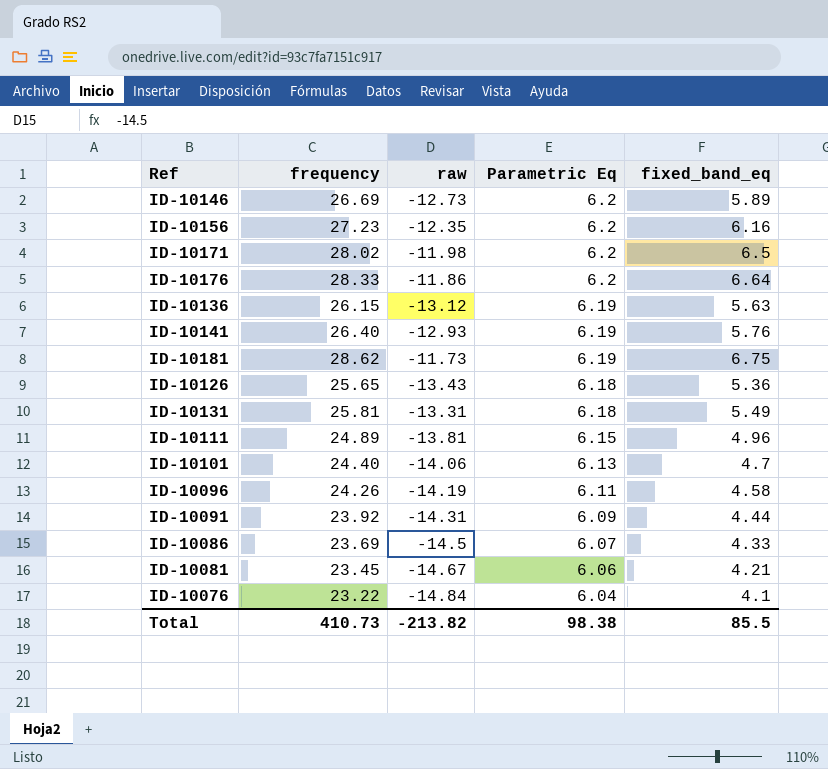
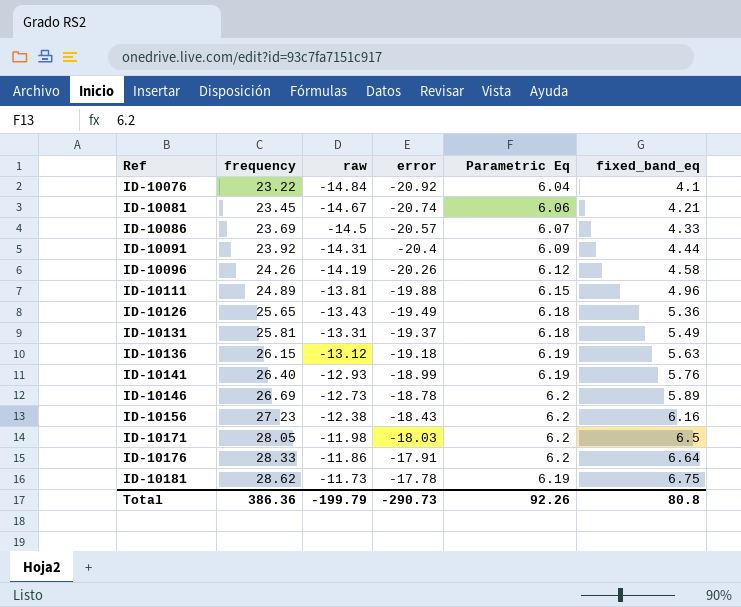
row order: Parametric Eq descending -> Ref ascending
column error | position: none -> 4
row ID-10101: 24.40 | -14.06 | 6.13 | 4.7 -> none
ID-10096 | Parametric Eq: 6.11 -> 6.12
ID-10156 | raw: -12.35 -> -12.38
ID-10171 | frequency: 28.02 -> 28.05
Total | frequency: 410.73 -> 386.36
Total | raw: -213.82 -> -199.79
Total | Parametric Eq: 98.38 -> 92.26
Total | fixed_band_eq: 85.5 -> 80.8

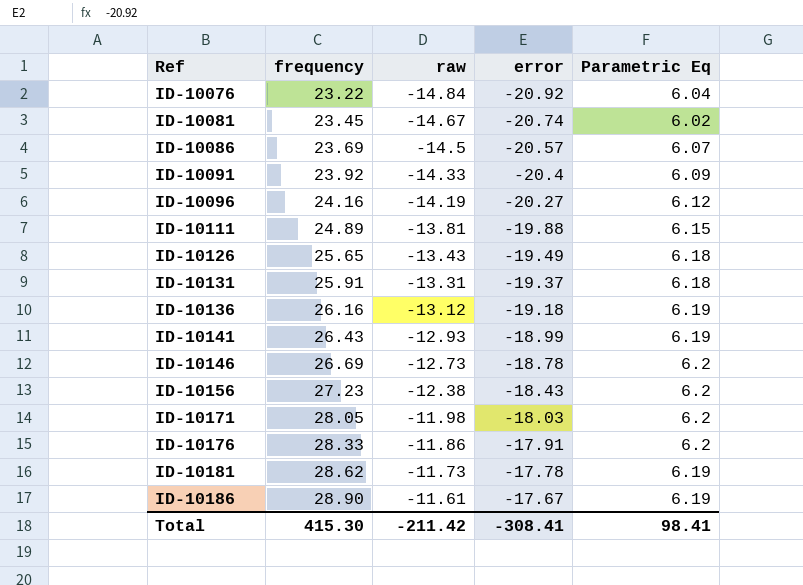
column fixed_band_eq | position: 6 -> none
ID-10081 | Parametric Eq: 6.06 -> 6.02
ID-10091 | raw: -14.31 -> -14.33
ID-10096 | frequency: 24.26 -> 24.16
ID-10096 | error: -20.26 -> -20.27
ID-10131 | frequency: 25.81 -> 25.91
ID-10136 | frequency: 26.15 -> 26.16
ID-10141 | frequency: 26.40 -> 26.43
row ID-10186: none -> 28.90 | -11.61 | -17.67 | 6.19
Total | frequency: 386.36 -> 415.30
Total | raw: -199.79 -> -211.42
Total | error: -290.73 -> -308.41
Total | Parametric Eq: 92.26 -> 98.41

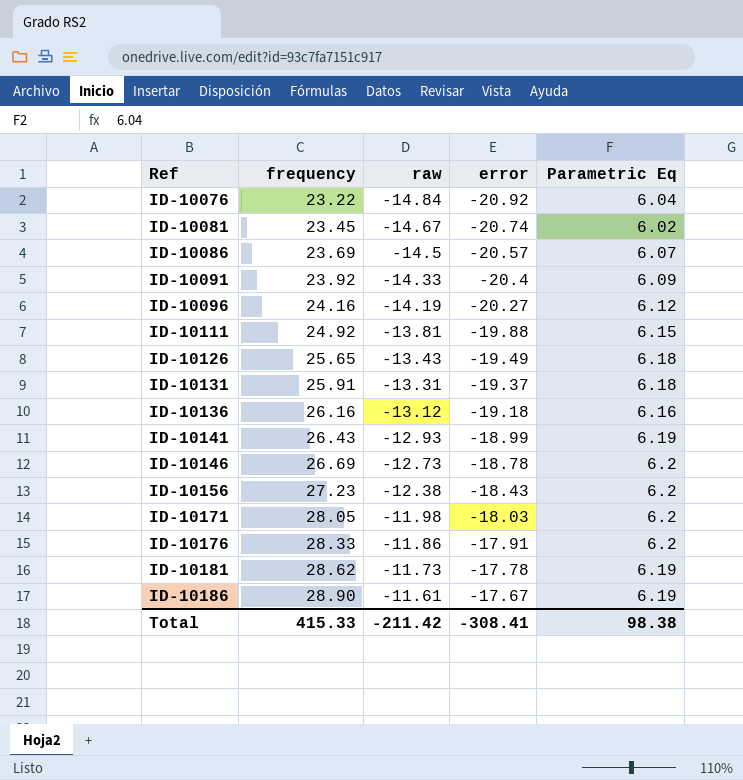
ID-10111 | frequency: 24.89 -> 24.92
ID-10136 | Parametric Eq: 6.19 -> 6.16
Total | frequency: 415.30 -> 415.33
Total | Parametric Eq: 98.41 -> 98.38

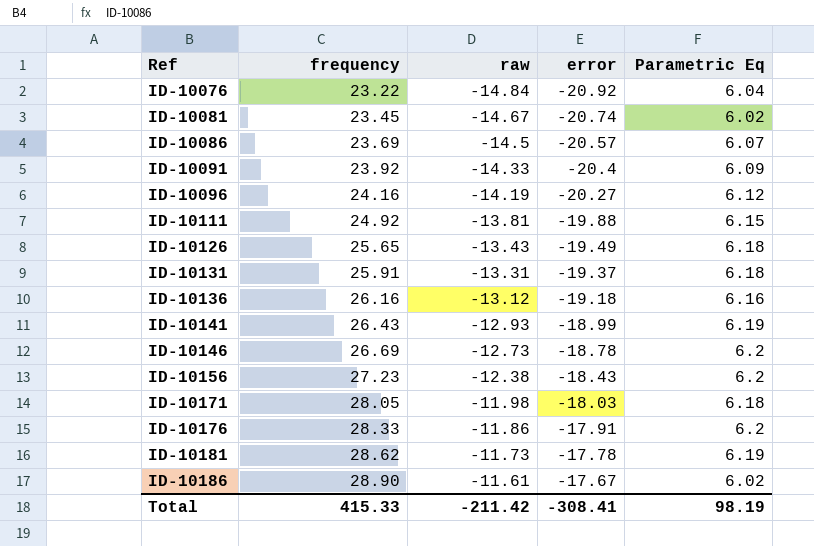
ID-10171 | Parametric Eq: 6.2 -> 6.18
ID-10186 | Parametric Eq: 6.19 -> 6.02
Total | Parametric Eq: 98.38 -> 98.19

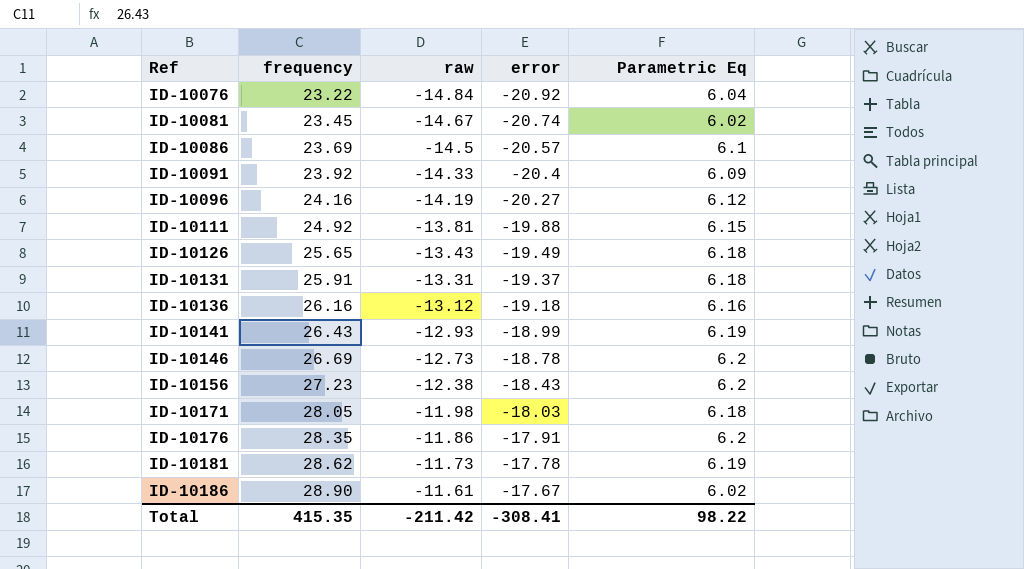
ID-10086 | Parametric Eq: 6.07 -> 6.1
ID-10176 | frequency: 28.33 -> 28.35
Total | frequency: 415.33 -> 415.35
Total | Parametric Eq: 98.19 -> 98.22

